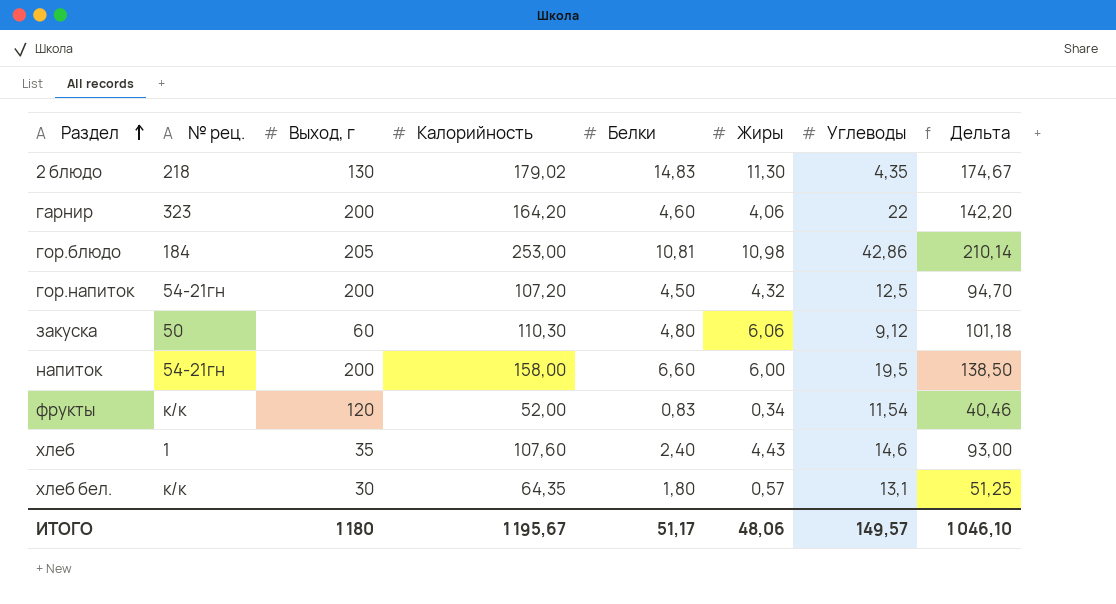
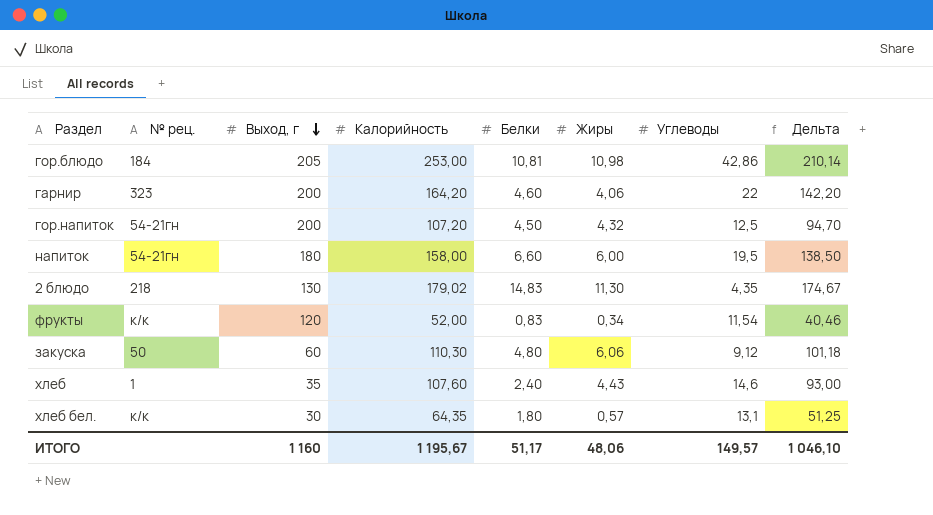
row order: Раздел ascending -> Выход, г descending
напиток | Выход, г: 200 -> 180
ИТОГО | Выход, г: 1 180 -> 1 160

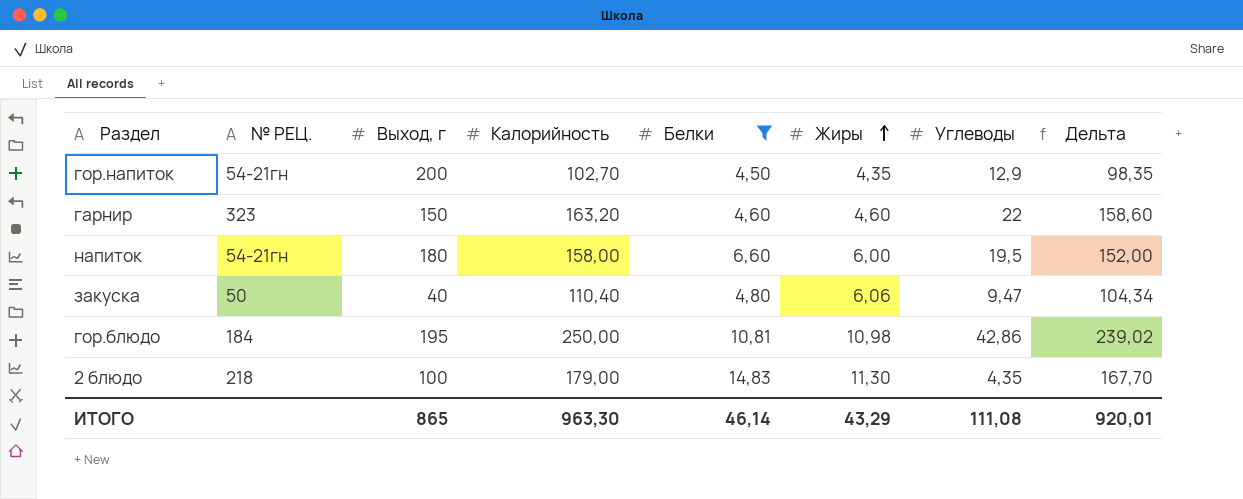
filter: none -> Белки >= 4,50
row order: Выход, г descending -> Жиры ascending
column name: № рец. -> № РЕЦ.
column Дельта | formula: [Калорийность] - [Углеводы] -> [Калорийность] - [Жиры]
гор.напиток | Калорийность: 107,20 -> 102,70
гор.напиток | Жиры: 4,32 -> 4,35
гор.напиток | Углеводы: 12,5 -> 12,9
гарнир | Выход, г: 200 -> 150
гарнир | Калорийность: 164,20 -> 163,20
гарнир | Жиры: 4,06 -> 4,60
закуска | Выход, г: 60 -> 40
закуска | Калорийность: 110,30 -> 110,40
закуска | Углеводы: 9,12 -> 9,47
гор.блюдо | Выход, г: 205 -> 195
гор.блюдо | Калорийность: 253,00 -> 250,00
2 блюдо | Выход, г: 130 -> 100
2 блюдо | Калорийность: 179,02 -> 179,00
ИТОГО | Выход, г: 1 160 -> 865
ИТОГО | Калорийность: 1 195,67 -> 963,30
ИТОГО | Белки: 51,17 -> 46,14
ИТОГО | Жиры: 48,06 -> 43,29
ИТОГО | Углеводы: 149,57 -> 111,08
ИТОГО | Дельта: 1 046,10 -> 920,01

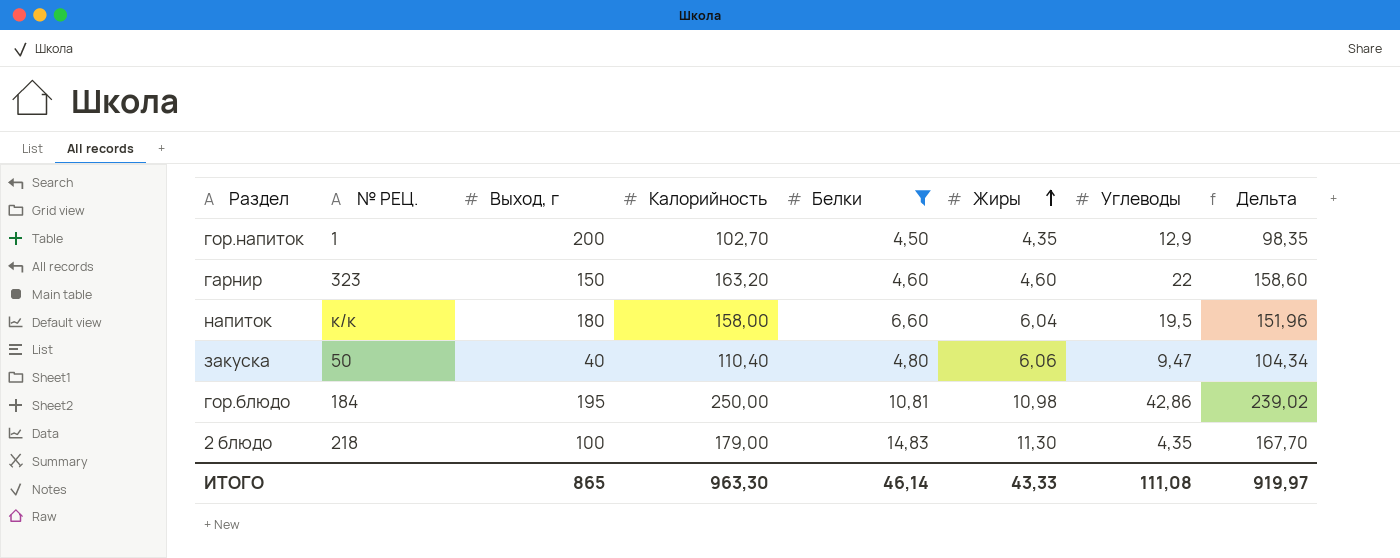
гор.напиток | № РЕЦ.: 54-21гн -> 1
напиток | № РЕЦ.: 54-21гн -> к/к
напиток | Жиры: 6,00 -> 6,04
напиток | Дельта: 152,00 -> 151,96
ИТОГО | Жиры: 43,29 -> 43,33
ИТОГО | Дельта: 920,01 -> 919,97

